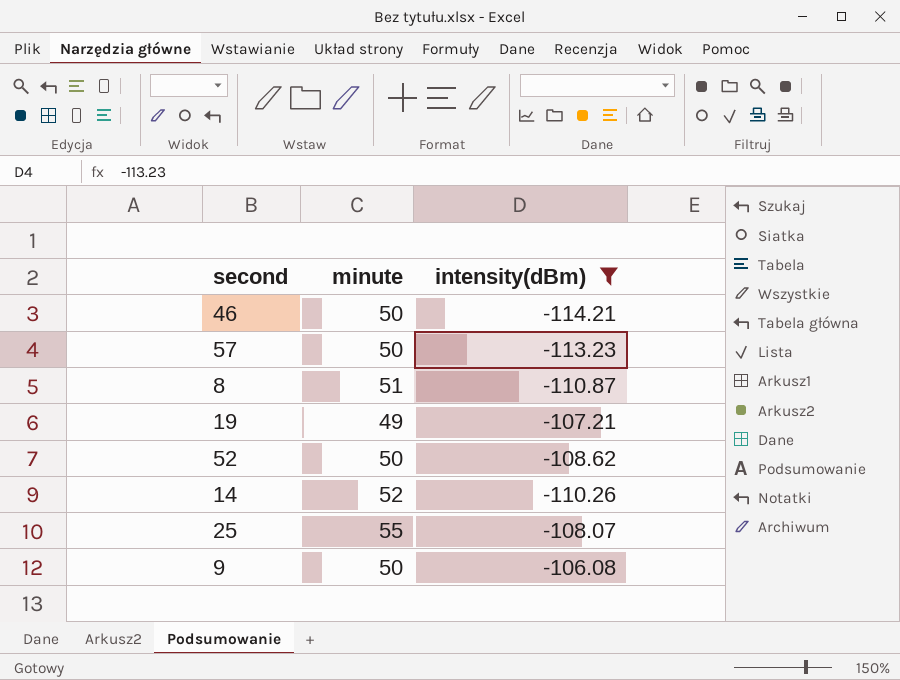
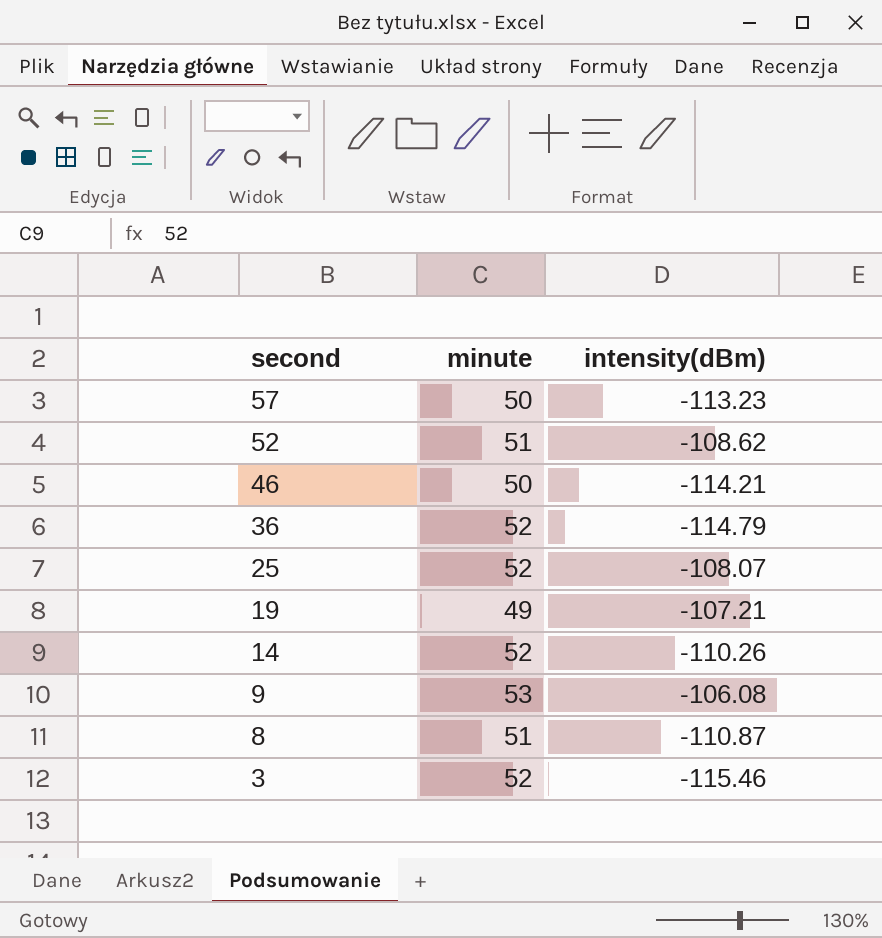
filter: intensity(dBm) >= -114.21 -> none
row order: none -> second descending
52 | minute: 50 -> 51
25 | minute: 55 -> 52
9 | minute: 50 -> 53

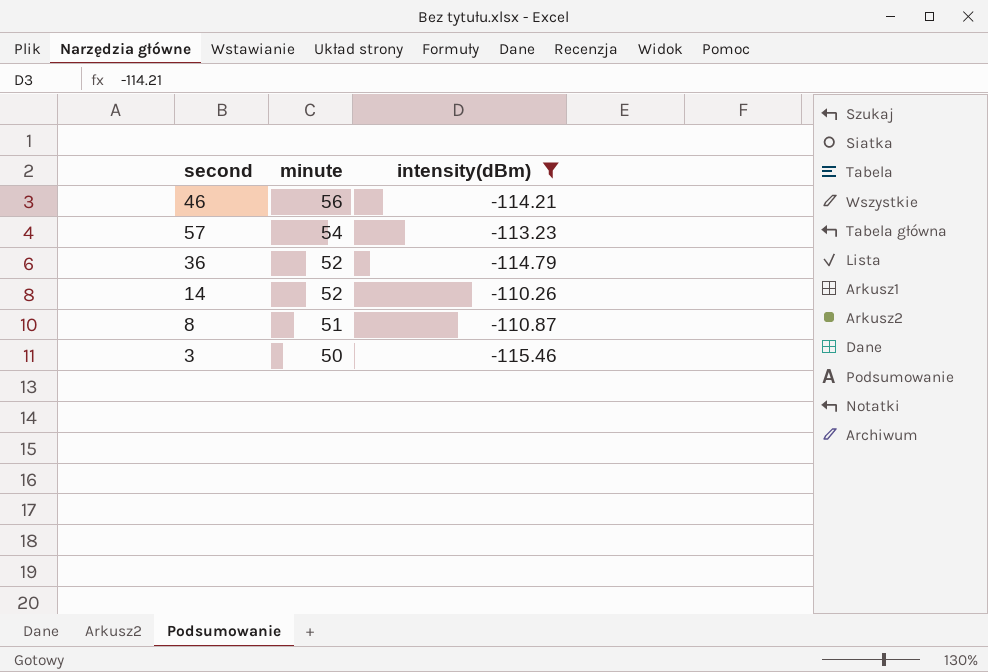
filter: none -> intensity(dBm) <= -110.26
row order: second descending -> minute descending
46 | minute: 50 -> 56
57 | minute: 50 -> 54
3 | minute: 52 -> 50

